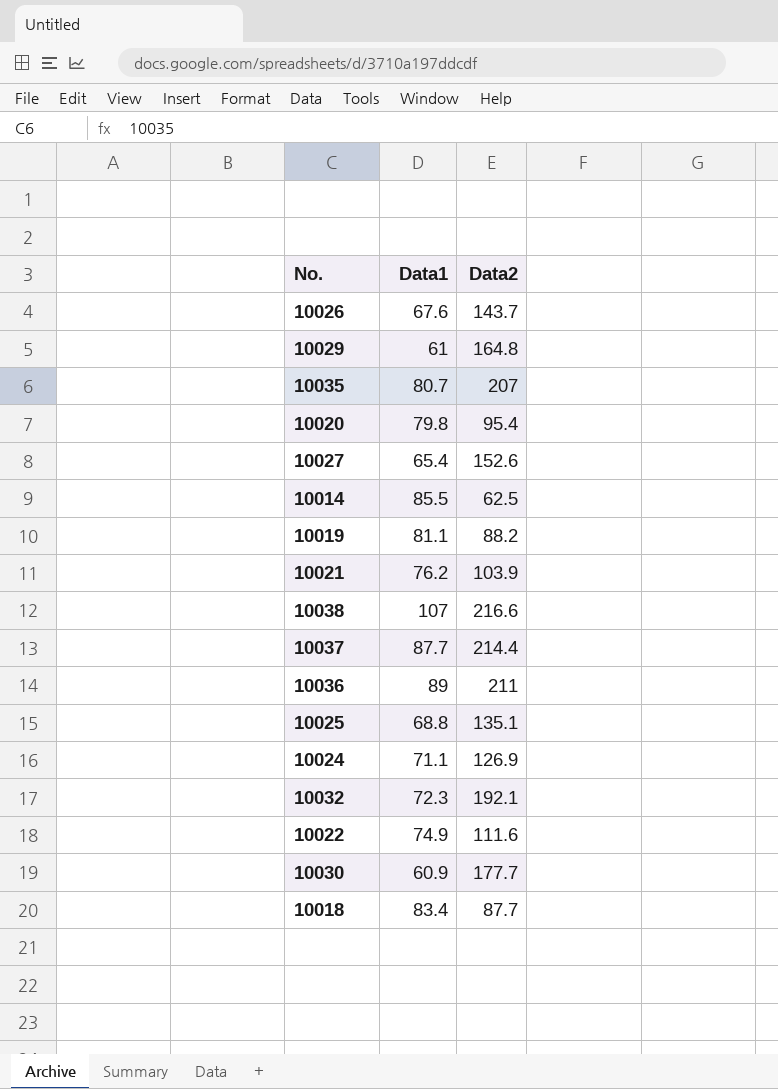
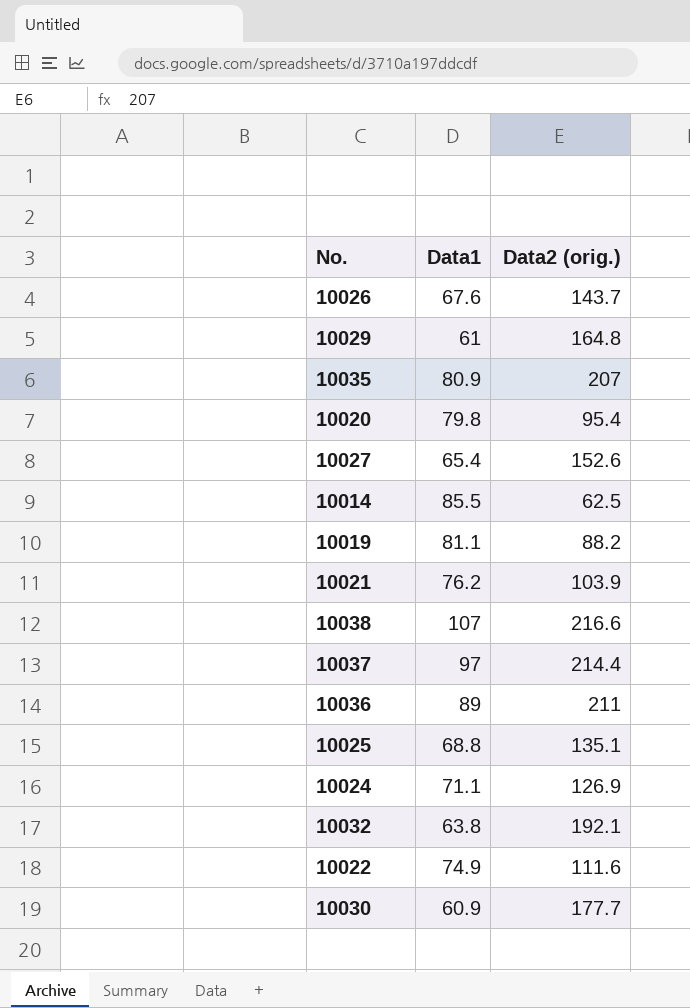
column name: Data2 -> Data2 (orig.)
row 10018: 83.4 | 87.7 -> none
10035 | Data1: 80.7 -> 80.9
10037 | Data1: 87.7 -> 97
10032 | Data1: 72.3 -> 63.8

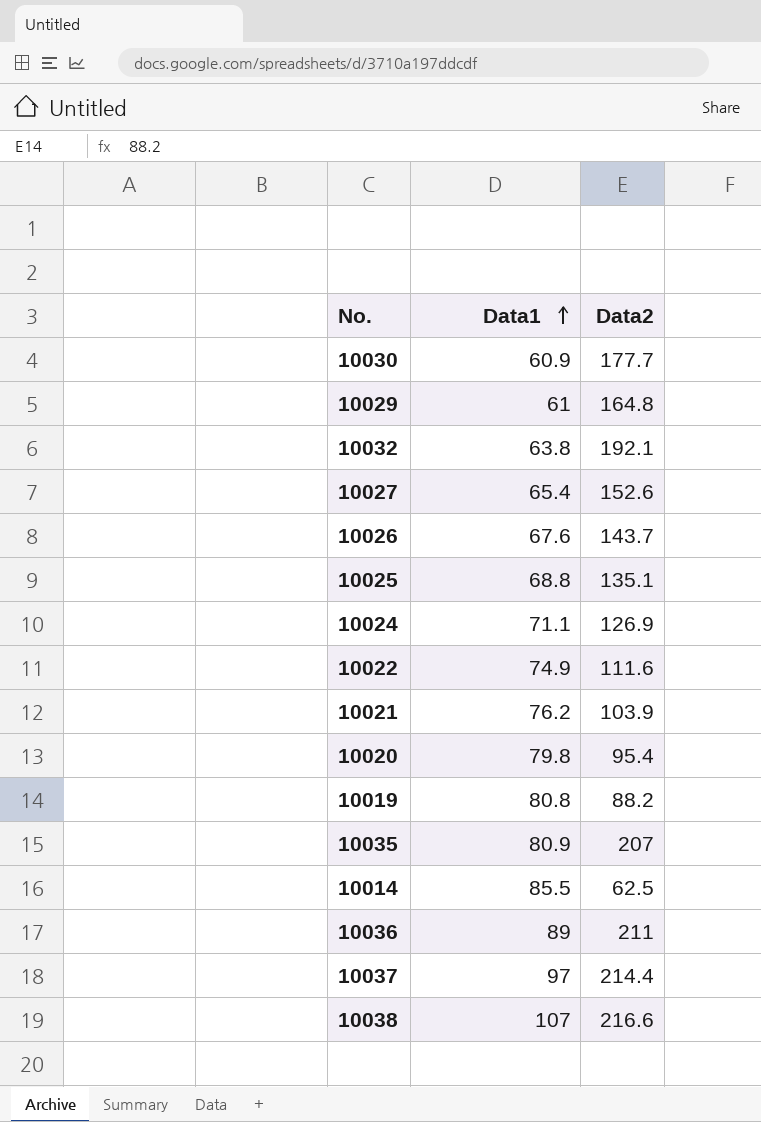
row order: none -> Data1 ascending
column name: Data2 (orig.) -> Data2
10019 | Data1: 81.1 -> 80.8

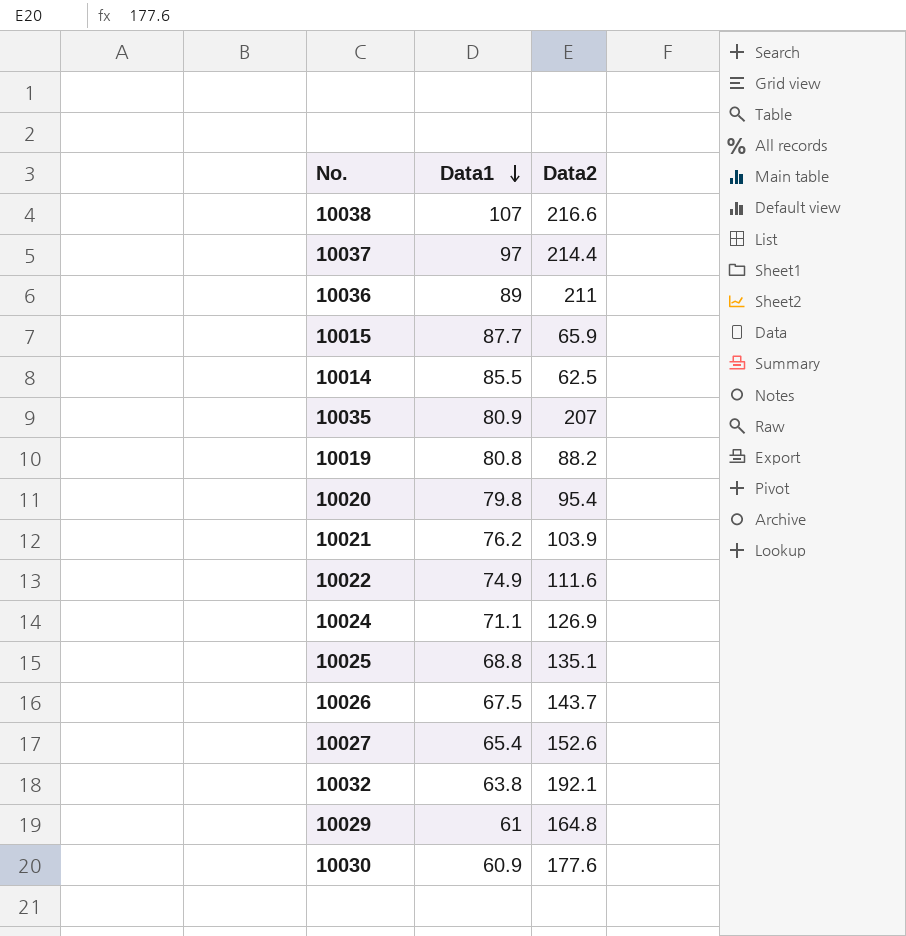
row order: Data1 ascending -> Data1 descending
row 10015: none -> 87.7 | 65.9
10026 | Data1: 67.6 -> 67.5
10030 | Data2: 177.7 -> 177.6

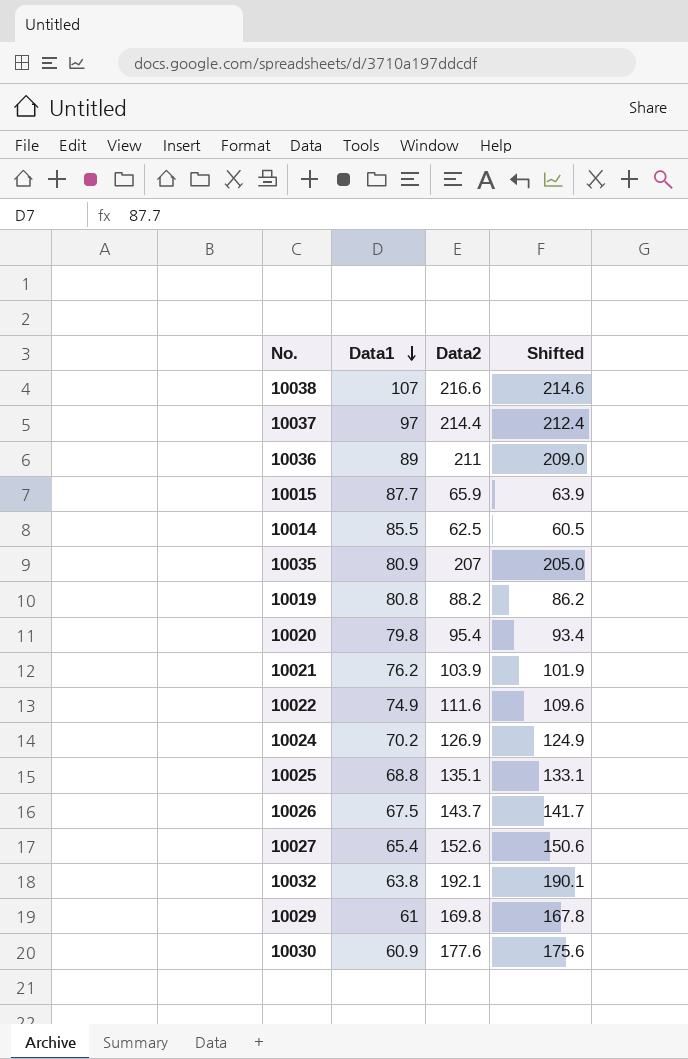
column Shifted | formula: none -> [Data2] - 2
10024 | Data1: 71.1 -> 70.2
10029 | Data2: 164.8 -> 169.8

